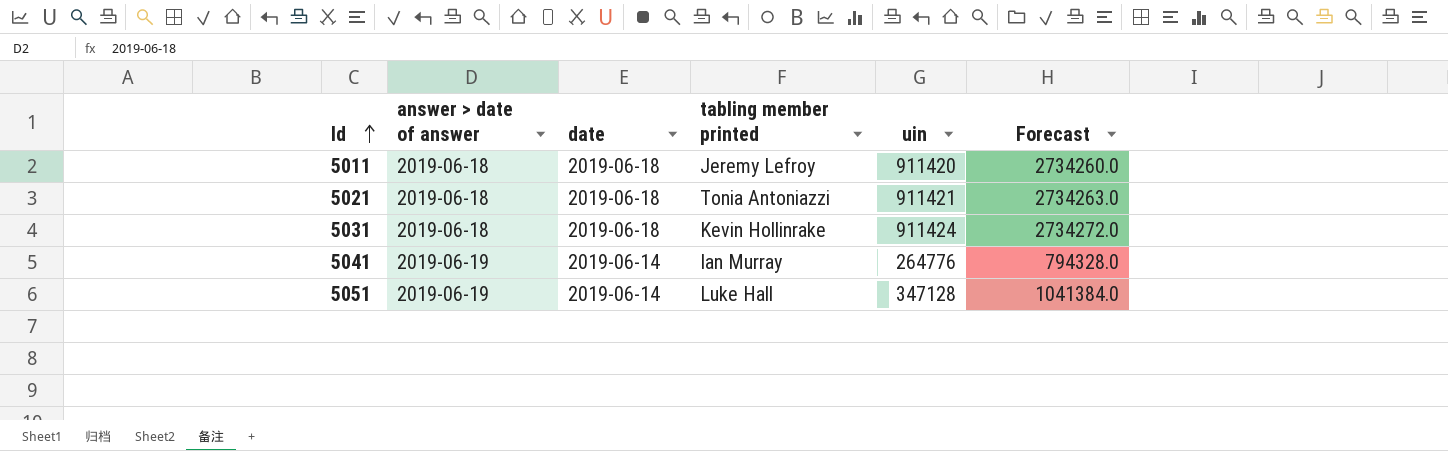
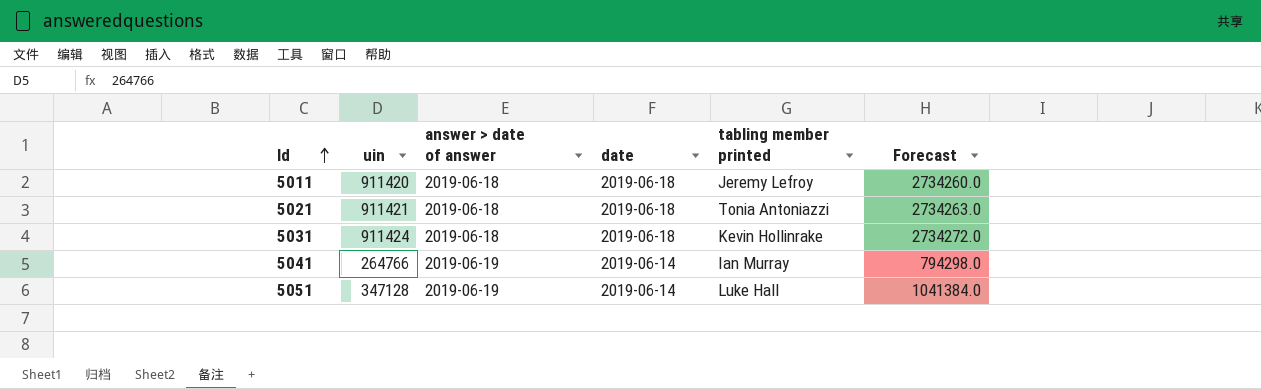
column uin | position: 5 -> 2
5041 | uin: 264776 -> 264766
5041 | Forecast: 794328.0 -> 794298.0

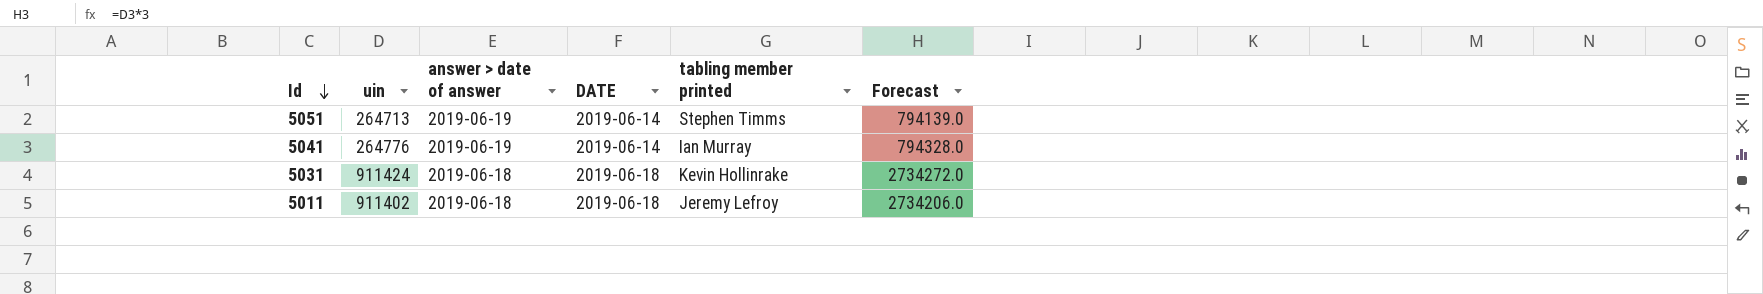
row order: Id ascending -> Id descending
column name: date -> DATE
row 5021: 911421 | 2019-06-18 | 2019-06-18 | Tonia Antoniazzi | 2734263.0 -> none
5051 | uin: 347128 -> 264713
5051 | tabling member printed: Luke Hall -> Stephen Timms
5051 | Forecast: 1041384.0 -> 794139.0
5041 | uin: 264766 -> 264776
5041 | Forecast: 794298.0 -> 794328.0
5011 | uin: 911420 -> 911402
5011 | Forecast: 2734260.0 -> 2734206.0

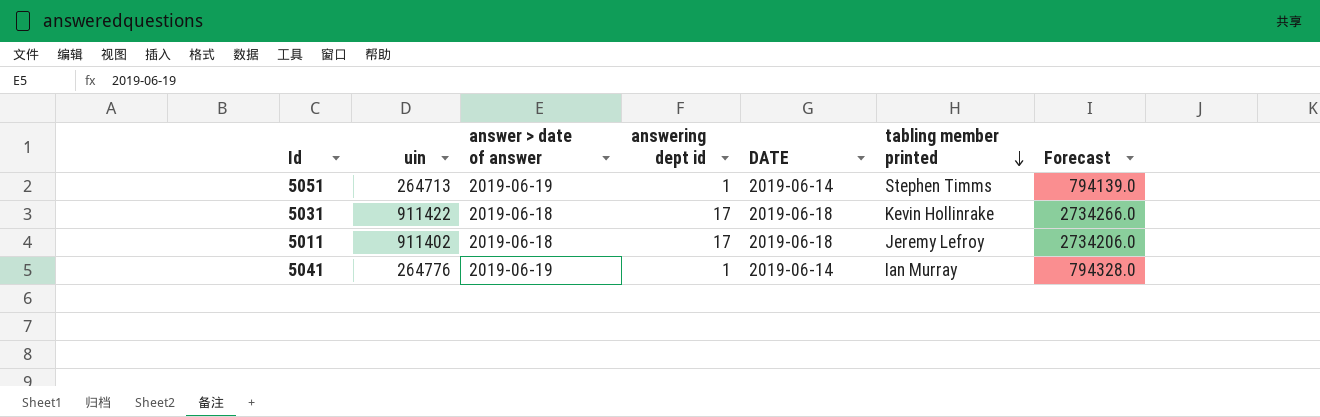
row order: Id descending -> tabling member printed descending
column answering dept id | position: none -> 4
5031 | uin: 911424 -> 911422
5031 | Forecast: 2734272.0 -> 2734266.0

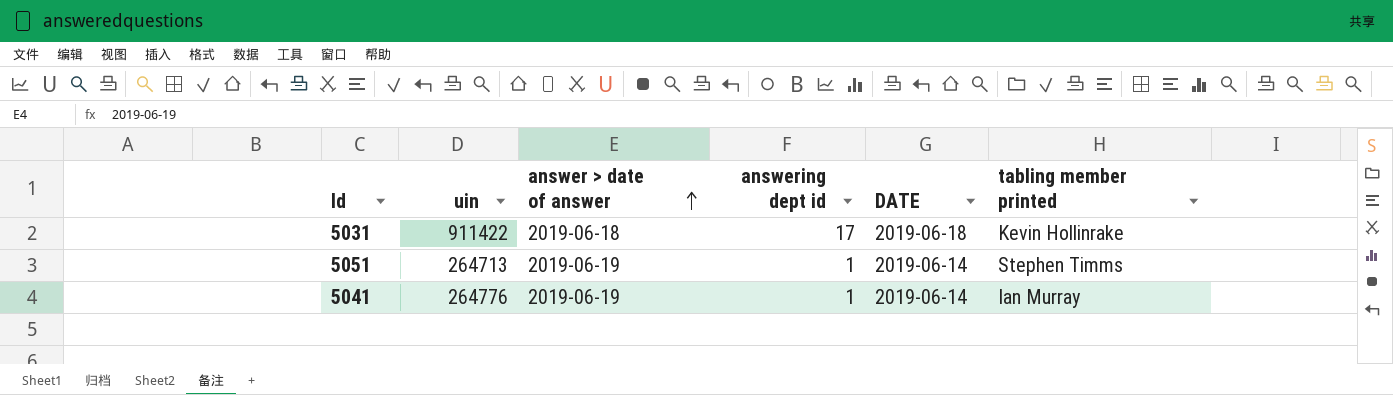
row order: tabling member printed descending -> answer > date of answer ascending
column Forecast | formula: [uin] * 3 -> none
row 5011: 911402 | 2019-06-18 | 17 | 2019-06-18 | Jeremy Lefroy | 2734206.0 -> none

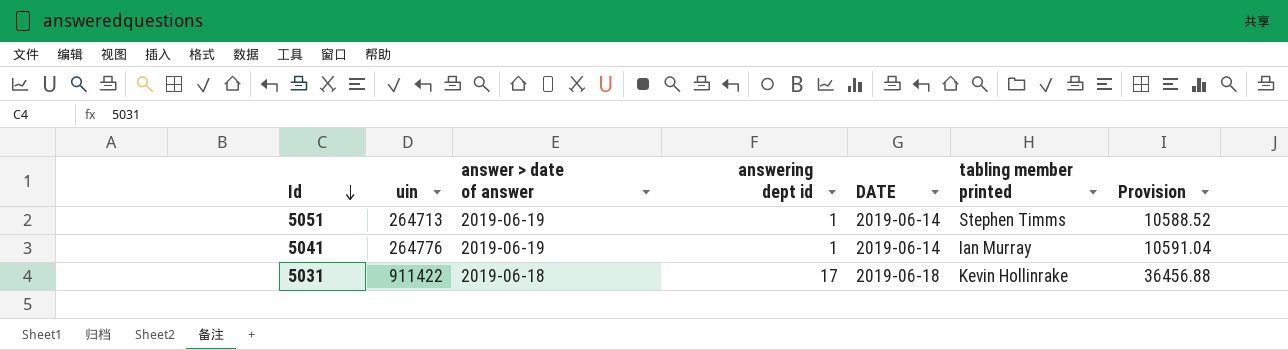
row order: answer > date of answer ascending -> Id descending
column Provision | formula: none -> [uin] * 0.04

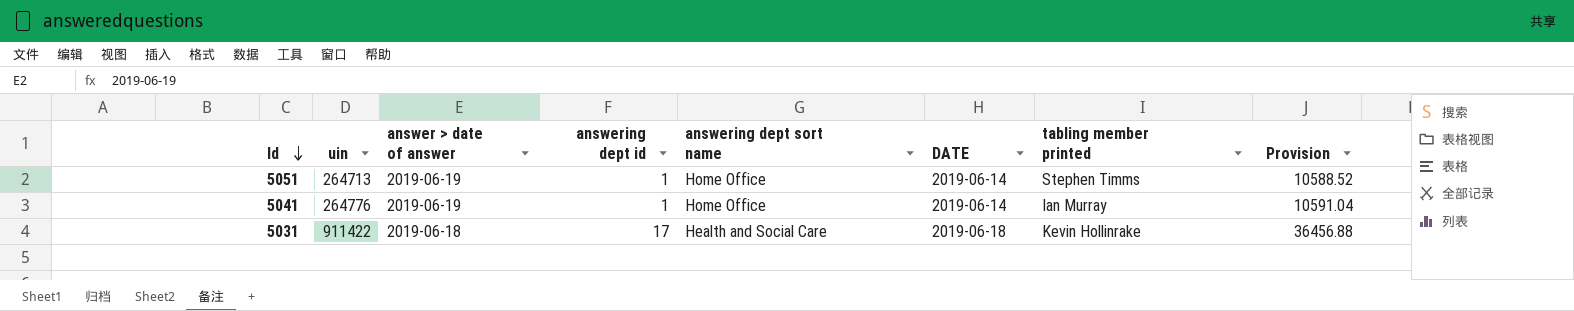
column answering dept sort name | position: none -> 5

